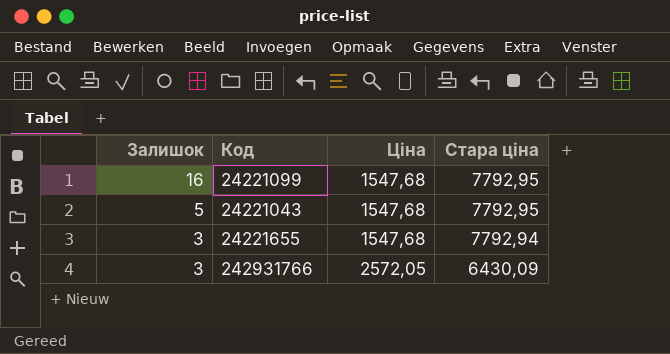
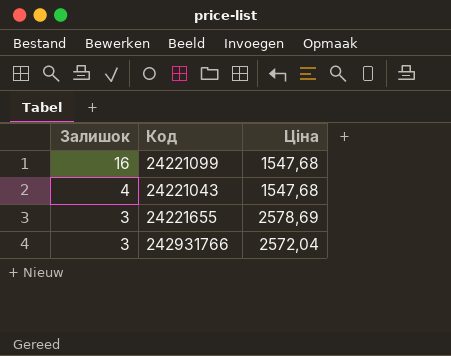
column Стара ціна | position: 4 -> none
24221043 | Залишок: 5 -> 4
24221655 | Ціна: 1547,68 -> 2578,69
242931766 | Ціна: 2572,05 -> 2572,04

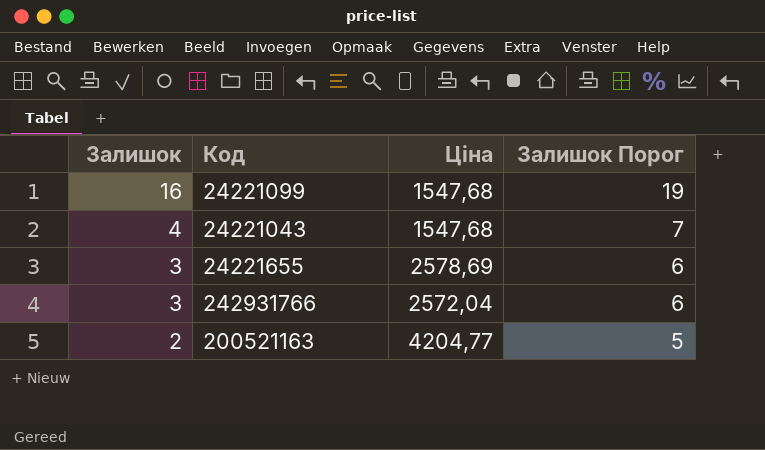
column Залишок Порог | formula: none -> [Залишок] + 3
row 200521163: none -> 2 | 4204,77 | 5

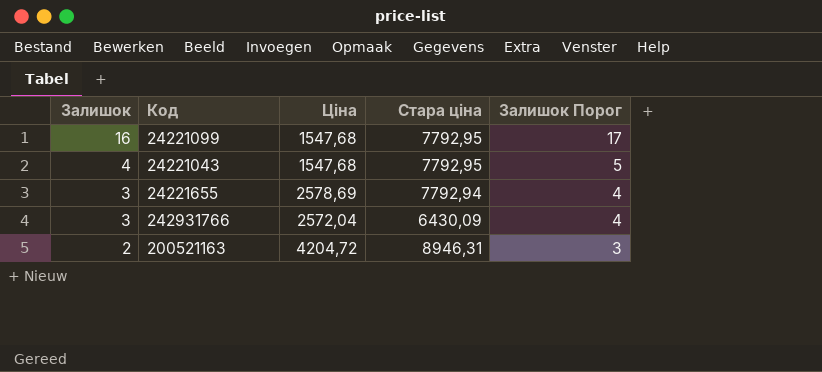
column Стара ціна | position: none -> 4
column Залишок Порог | formula: [Залишок] + 3 -> [Залишок] + 1
200521163 | Ціна: 4204,77 -> 4204,72

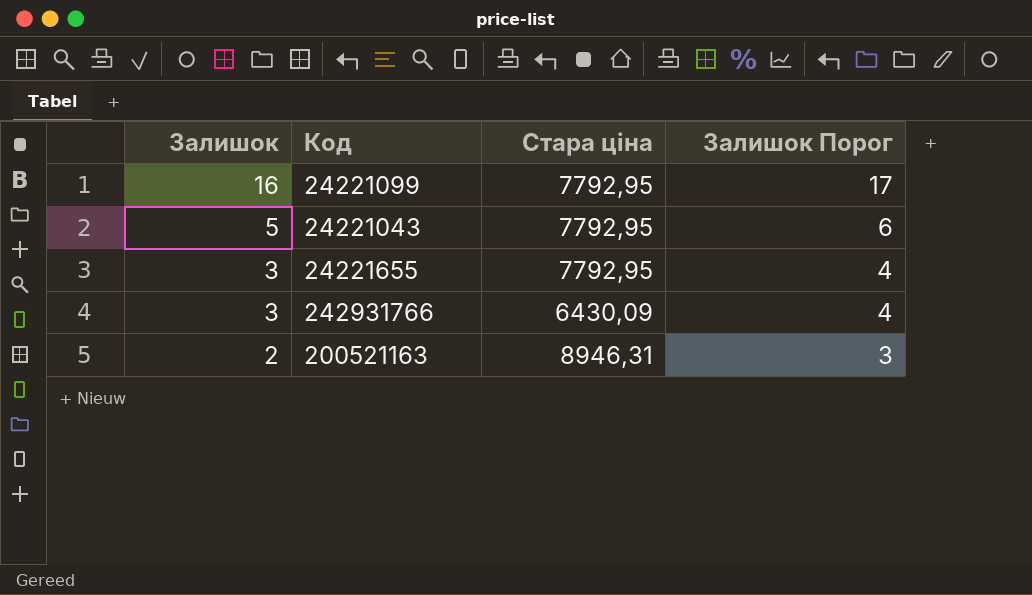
column Ціна | position: 3 -> none
24221043 | Залишок: 4 -> 5
24221043 | Залишок Порог: 5 -> 6
24221655 | Стара ціна: 7792,94 -> 7792,95

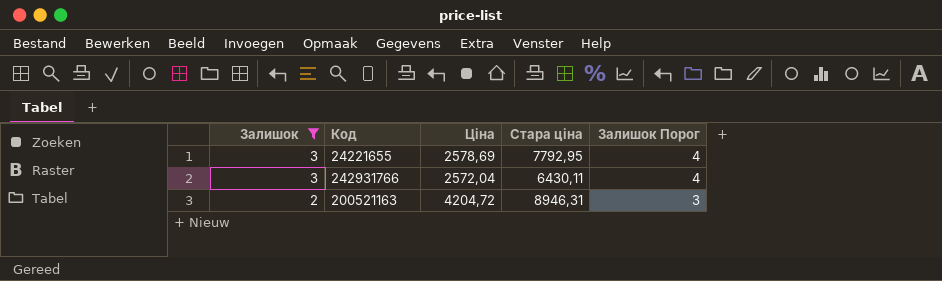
filter: none -> Залишок <= 3
column Ціна | position: none -> 3
242931766 | Стара ціна: 6430,09 -> 6430,11

